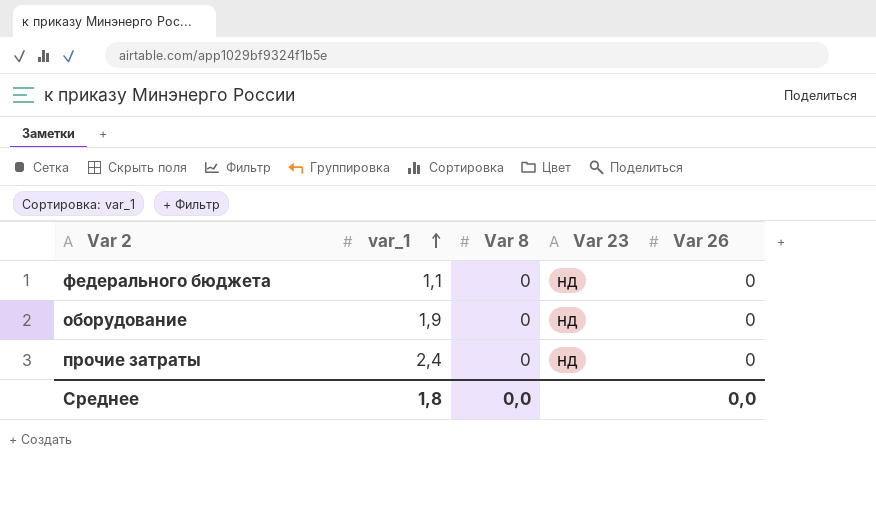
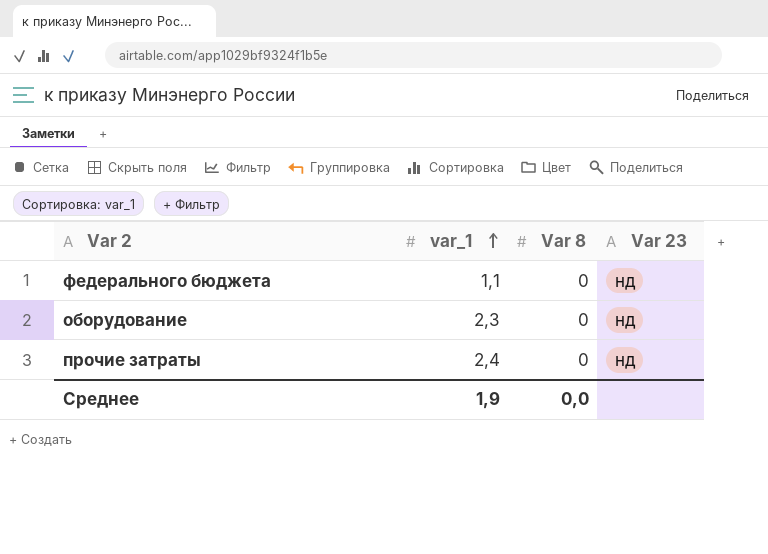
column Var 26 | position: 5 -> none
оборудование | var_1: 1,9 -> 2,3
Среднее | var_1: 1,8 -> 1,9

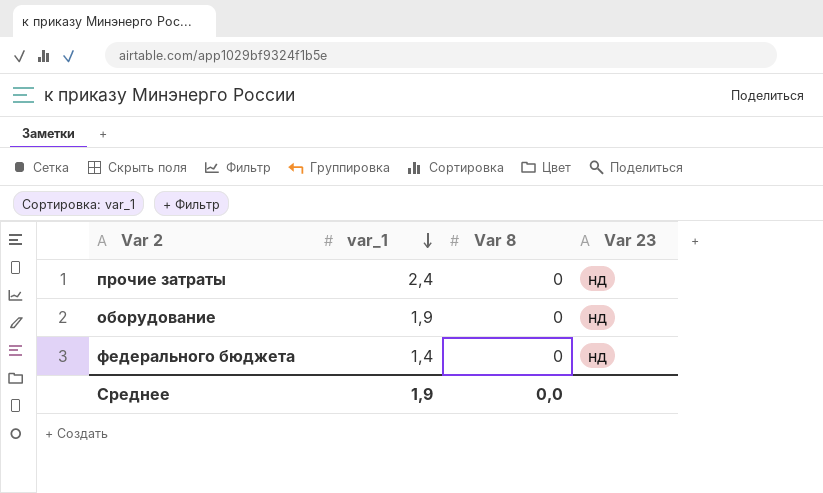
row order: var_1 ascending -> var_1 descending
оборудование | var_1: 2,3 -> 1,9
федерального бюджета | var_1: 1,1 -> 1,4

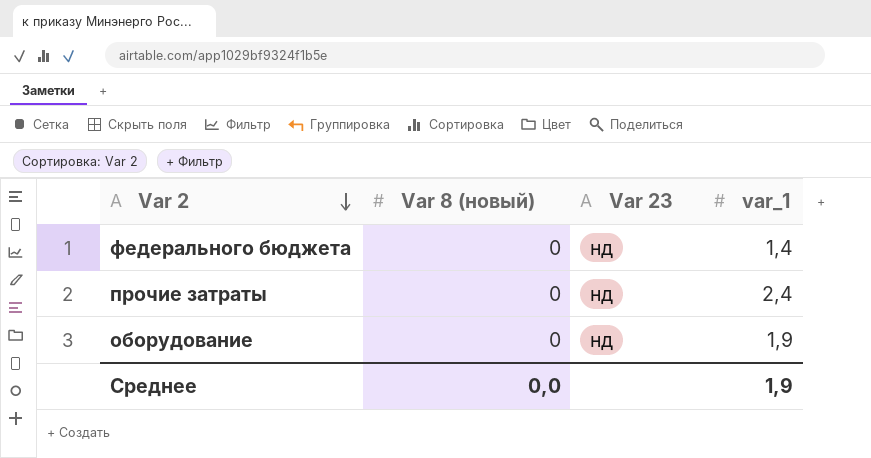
row order: var_1 descending -> Var 2 descending
column name: Var 8 -> Var 8 (новый)
column var_1 | position: 2 -> 4

